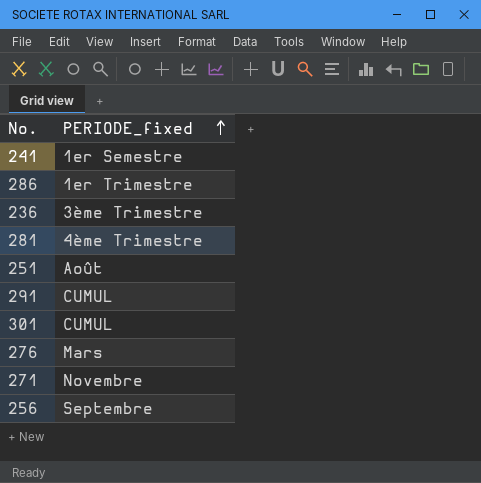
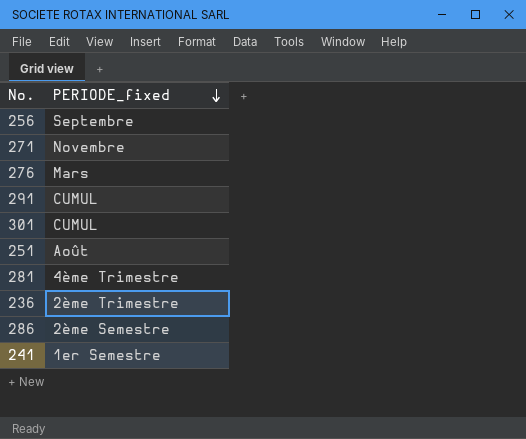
row order: PERIODE_fixed ascending -> PERIODE_fixed descending
236 | PERIODE_fixed: 3ème Trimestre -> 2ème Trimestre
286 | PERIODE_fixed: 1er Trimestre -> 2ème Semestre

